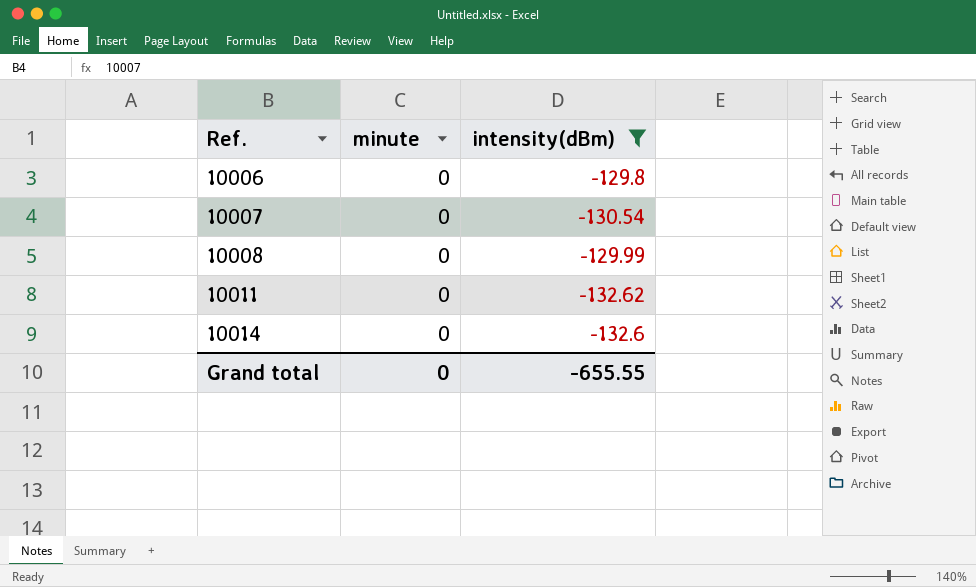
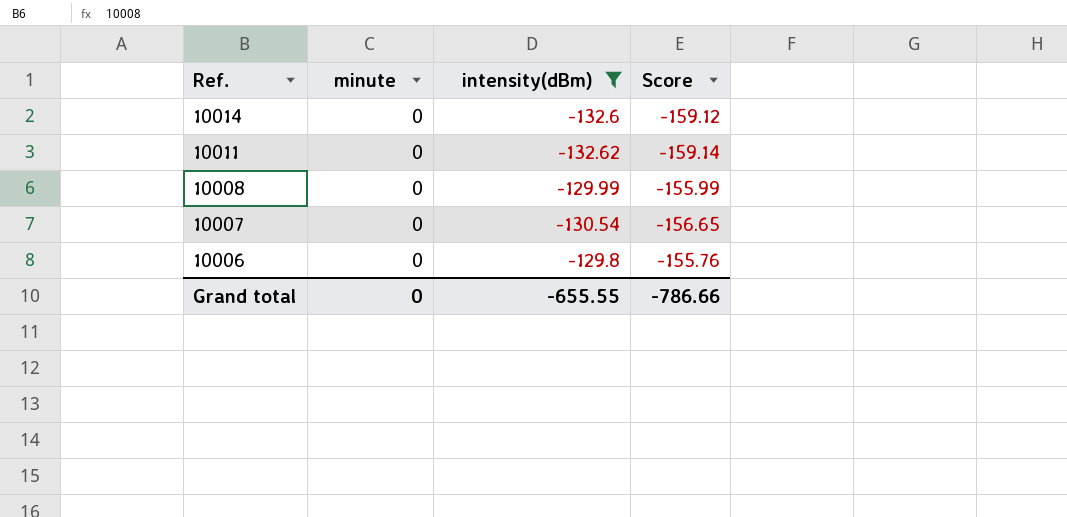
row order: Ref. ascending -> Ref. descending
column Score | formula: none -> [intensity(dBm)] * 1.2

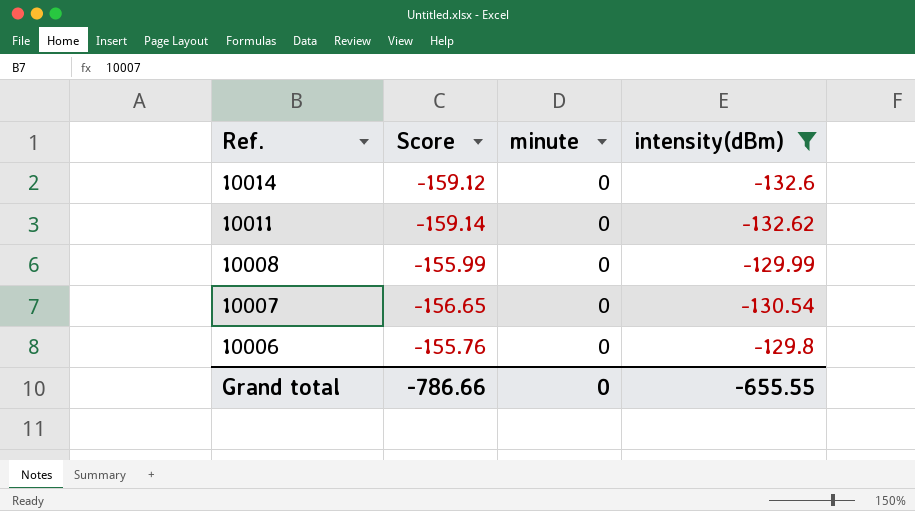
column Score | position: 4 -> 2

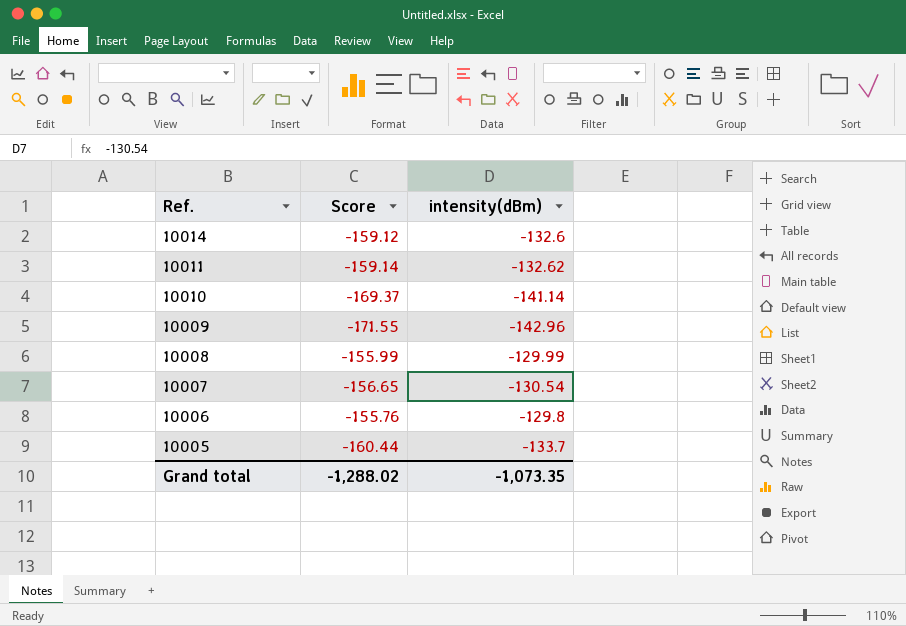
filter: intensity(dBm) >= -132.62 -> none
column minute | position: 3 -> none
Grand total | Score: -786.66 -> -1,288.02
Grand total | intensity(dBm): -655.55 -> -1,073.35

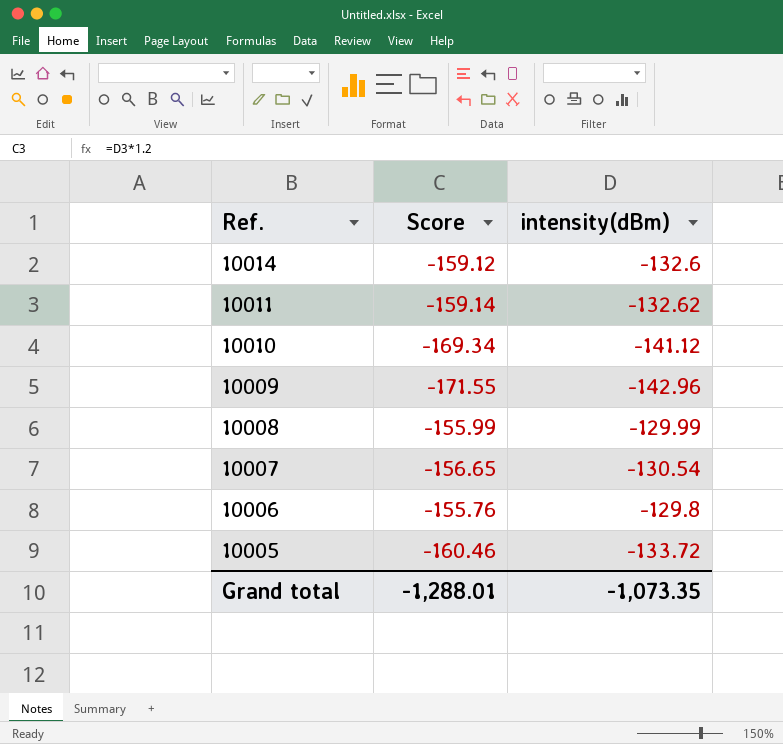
10010 | Score: -169.37 -> -169.34
10010 | intensity(dBm): -141.14 -> -141.12
10005 | Score: -160.44 -> -160.46
10005 | intensity(dBm): -133.7 -> -133.72
Grand total | Score: -1,288.02 -> -1,288.01

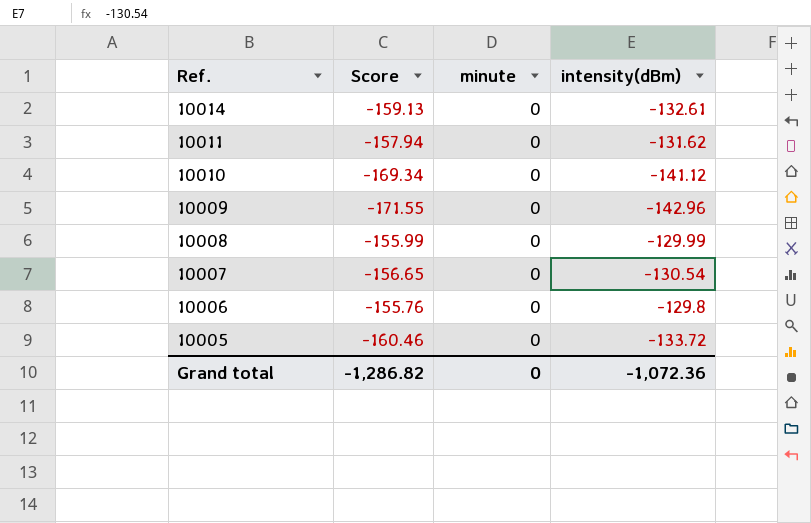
column minute | position: none -> 3
10014 | Score: -159.12 -> -159.13
10014 | intensity(dBm): -132.6 -> -132.61
10011 | Score: -159.14 -> -157.94
10011 | intensity(dBm): -132.62 -> -131.62
Grand total | Score: -1,288.01 -> -1,286.82
Grand total | intensity(dBm): -1,073.35 -> -1,072.36

